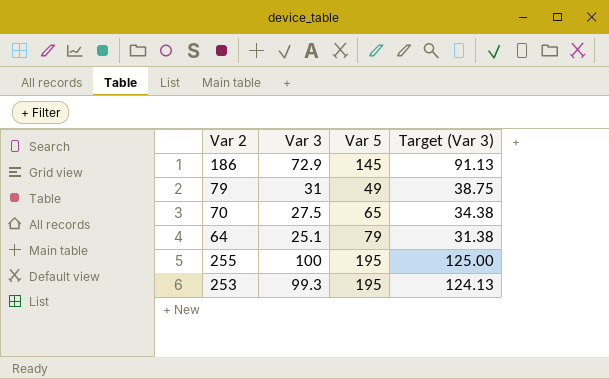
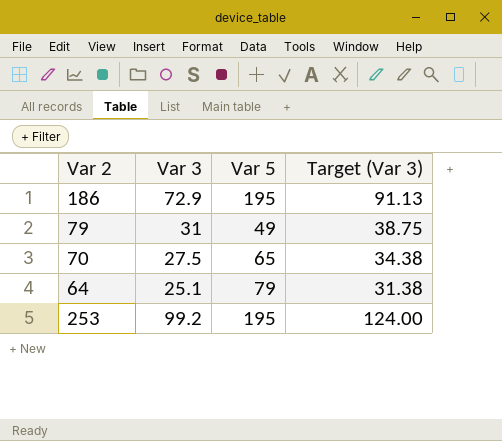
row 255: 100 | 195 | 125.00 -> none
186 | Var 5: 145 -> 195
253 | Var 3: 99.3 -> 99.2
253 | Target (Var 3): 124.13 -> 124.00

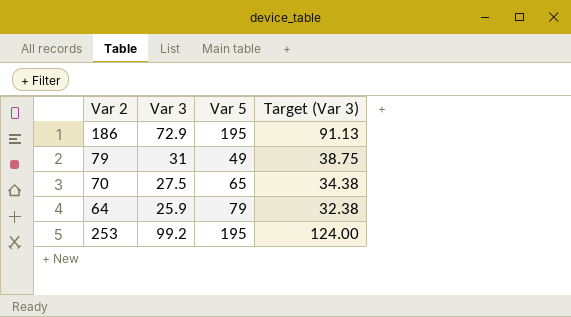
64 | Var 3: 25.1 -> 25.9
64 | Target (Var 3): 31.38 -> 32.38

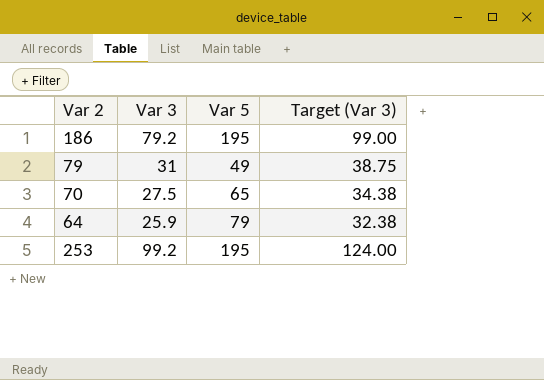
186 | Var 3: 72.9 -> 79.2
186 | Target (Var 3): 91.13 -> 99.00

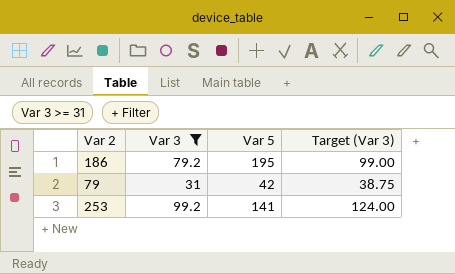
filter: none -> Var 3 >= 31
79 | Var 5: 49 -> 42
253 | Var 5: 195 -> 141

